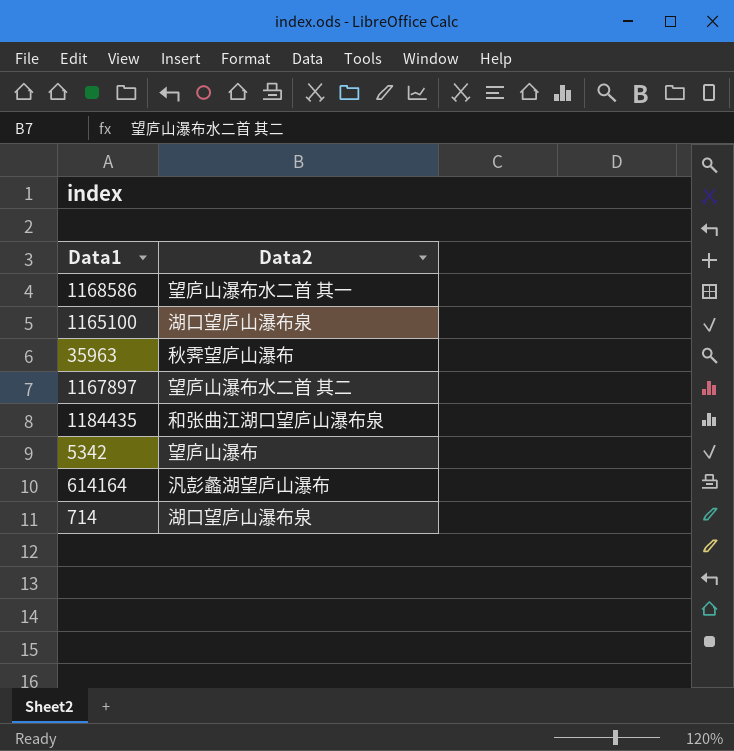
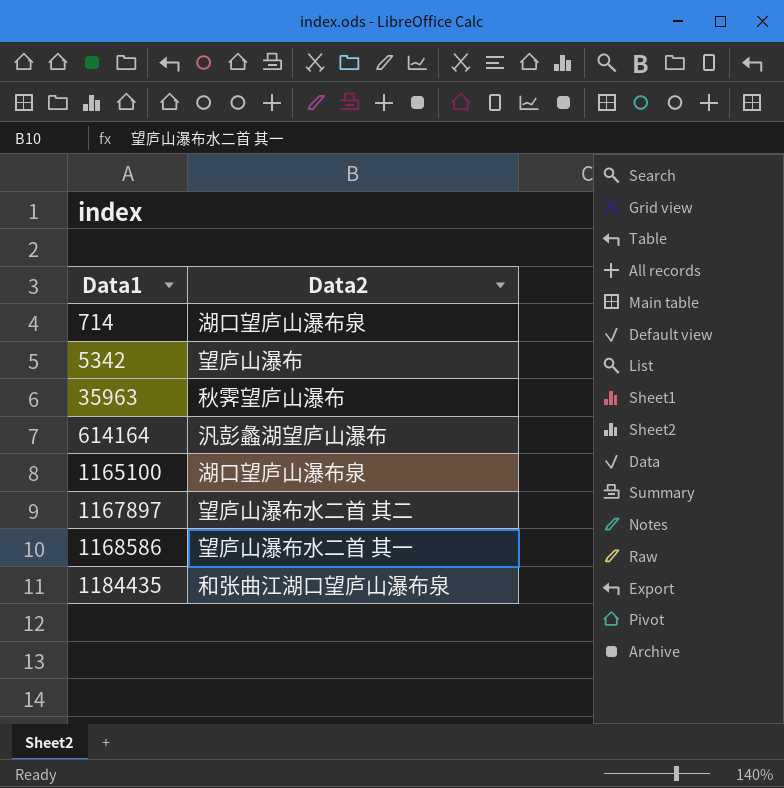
row order: none -> Data1 ascending

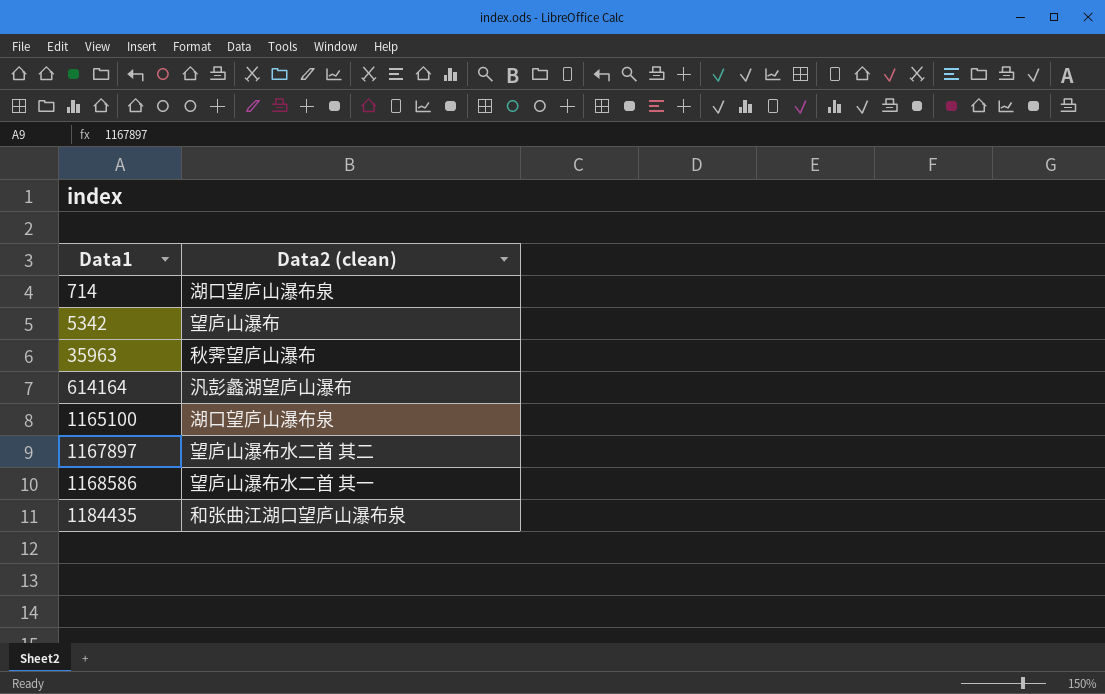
column name: Data2 -> Data2 (clean)

